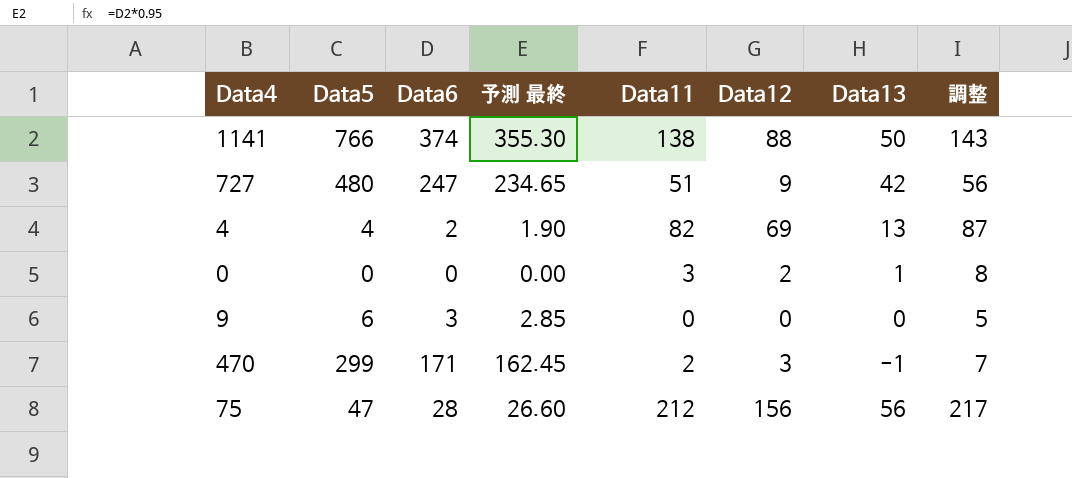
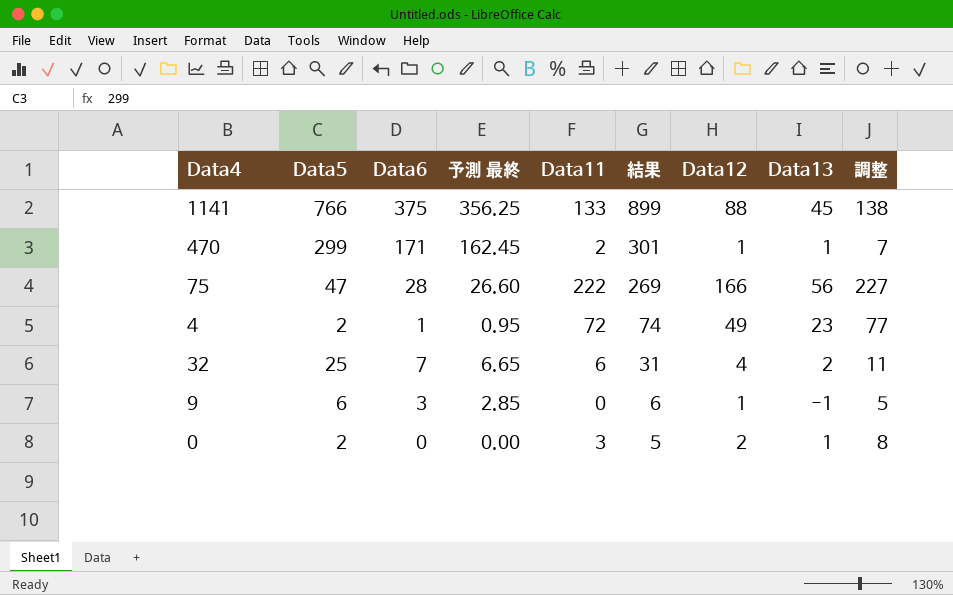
row order: none -> 結果 descending
column 結果 | formula: none -> [Data5] + [Data11]
row 727: 480 | 247 | 234.65 | 51 | 9 | 42 | 56 -> none
1141 | Data6: 374 -> 375
1141 | 予測 最終: 355.30 -> 356.25
1141 | Data11: 138 -> 133
1141 | Data13: 50 -> 45
1141 | 調整: 143 -> 138
470 | Data12: 3 -> 1
470 | Data13: -1 -> 1
75 | Data11: 212 -> 222
75 | Data12: 156 -> 166
75 | 調整: 217 -> 227
4 | Data5: 4 -> 2
4 | Data6: 2 -> 1
4 | 予測 最終: 1.90 -> 0.95
4 | Data11: 82 -> 72
4 | Data12: 69 -> 49
4 | Data13: 13 -> 23
4 | 調整: 87 -> 77
row 32: none -> 25 | 7 | 6.65 | 6 | 31 | 4 | 2 | 11
9 | Data12: 0 -> 1
9 | Data13: 0 -> -1
0 | Data5: 0 -> 2

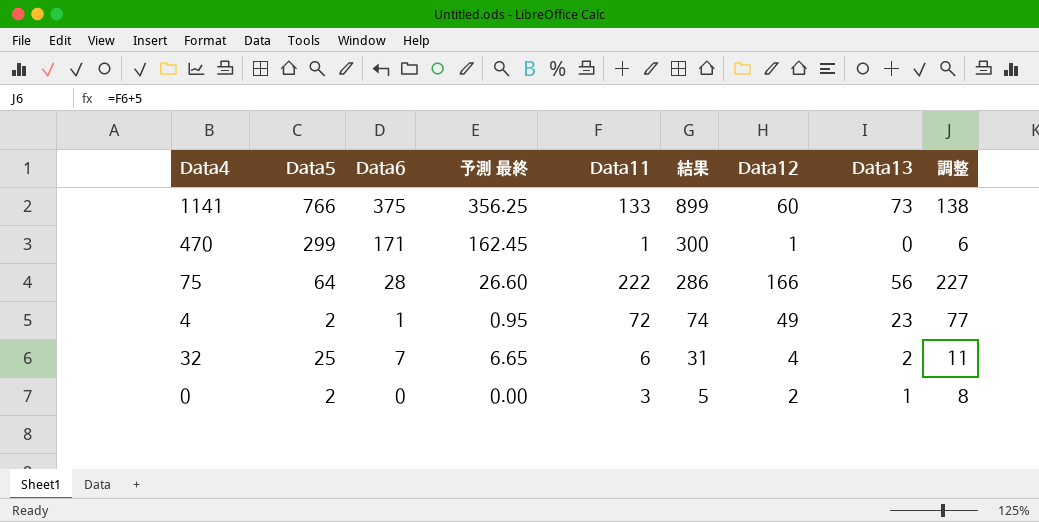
row 9: 6 | 3 | 2.85 | 0 | 6 | 1 | -1 | 5 -> none
1141 | Data12: 88 -> 60
1141 | Data13: 45 -> 73
470 | Data11: 2 -> 1
470 | 結果: 301 -> 300
470 | Data13: 1 -> 0
470 | 調整: 7 -> 6
75 | Data5: 47 -> 64
75 | 結果: 269 -> 286

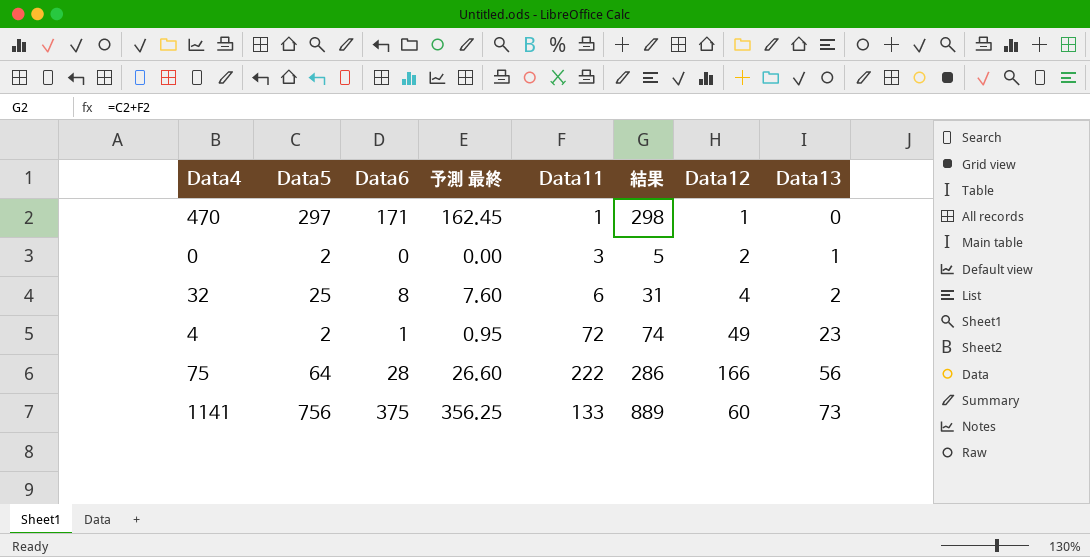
row order: 結果 descending -> Data13 ascending
column 調整 | formula: [Data11] + 5 -> none
470 | Data5: 299 -> 297
470 | 結果: 300 -> 298
32 | Data6: 7 -> 8
32 | 予測 最終: 6.65 -> 7.60
1141 | Data5: 766 -> 756
1141 | 結果: 899 -> 889

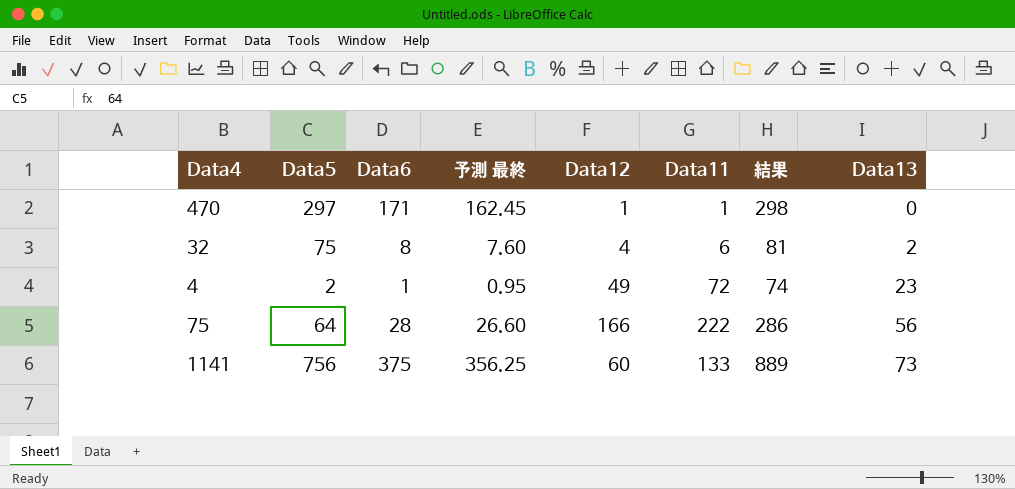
column Data12 | position: 7 -> 5
row 0: 2 | 0 | 0.00 | 3 | 5 | 2 | 1 -> none
32 | Data5: 25 -> 75
32 | 結果: 31 -> 81

